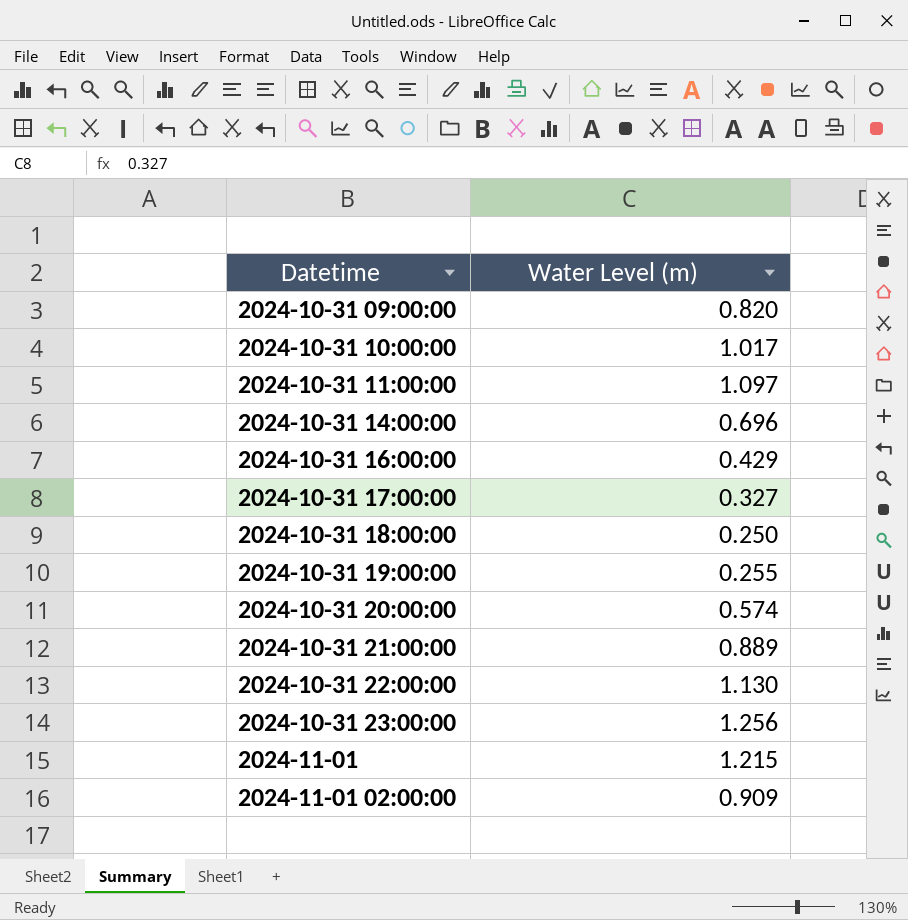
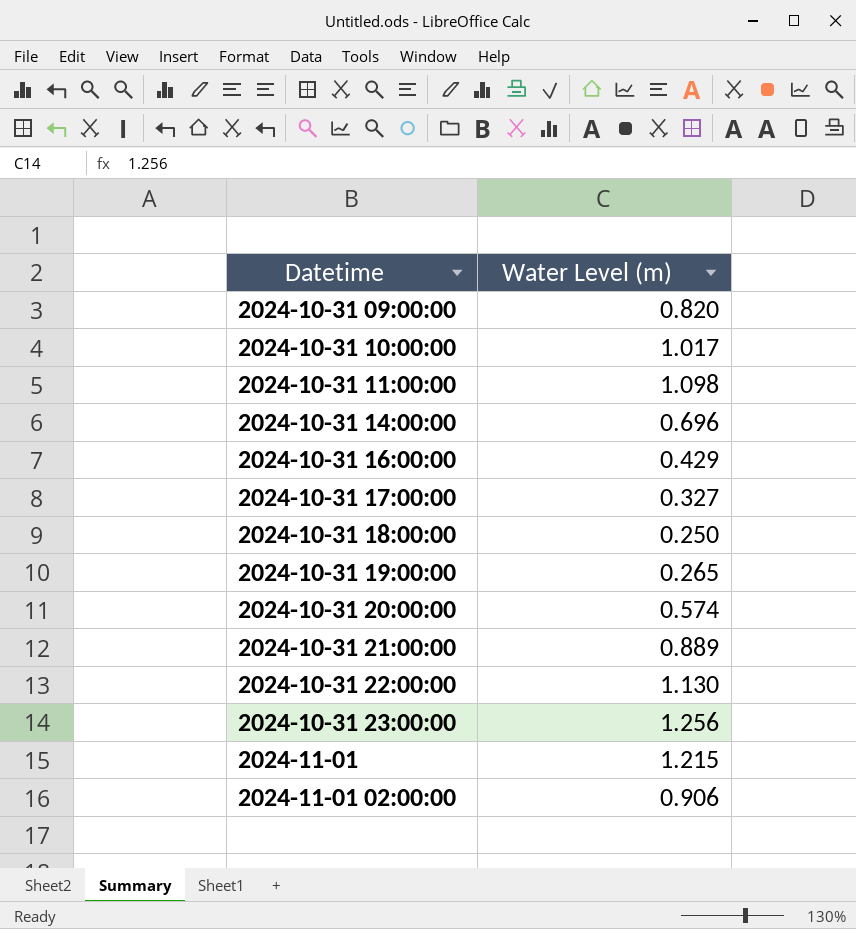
2024-10-31 11:00:00 | Water Level (m): 1.097 -> 1.098
2024-10-31 19:00:00 | Water Level (m): 0.255 -> 0.265
2024-11-01 02:00:00 | Water Level (m): 0.909 -> 0.906

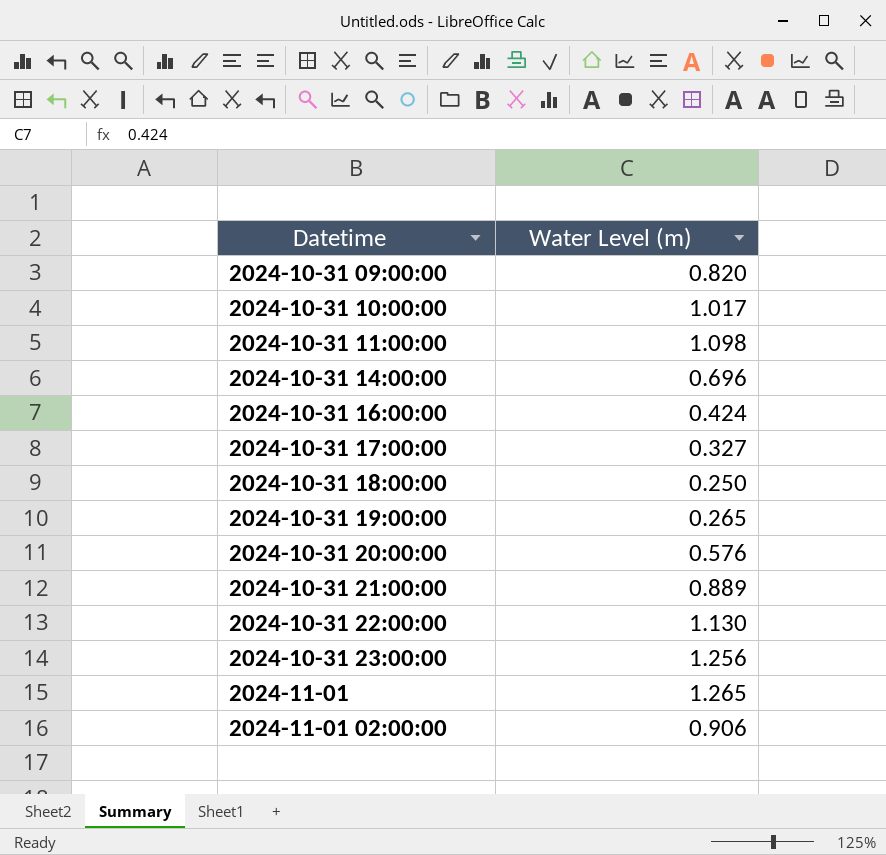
2024-10-31 16:00:00 | Water Level (m): 0.429 -> 0.424
2024-10-31 20:00:00 | Water Level (m): 0.574 -> 0.576
2024-11-01 | Water Level (m): 1.215 -> 1.265

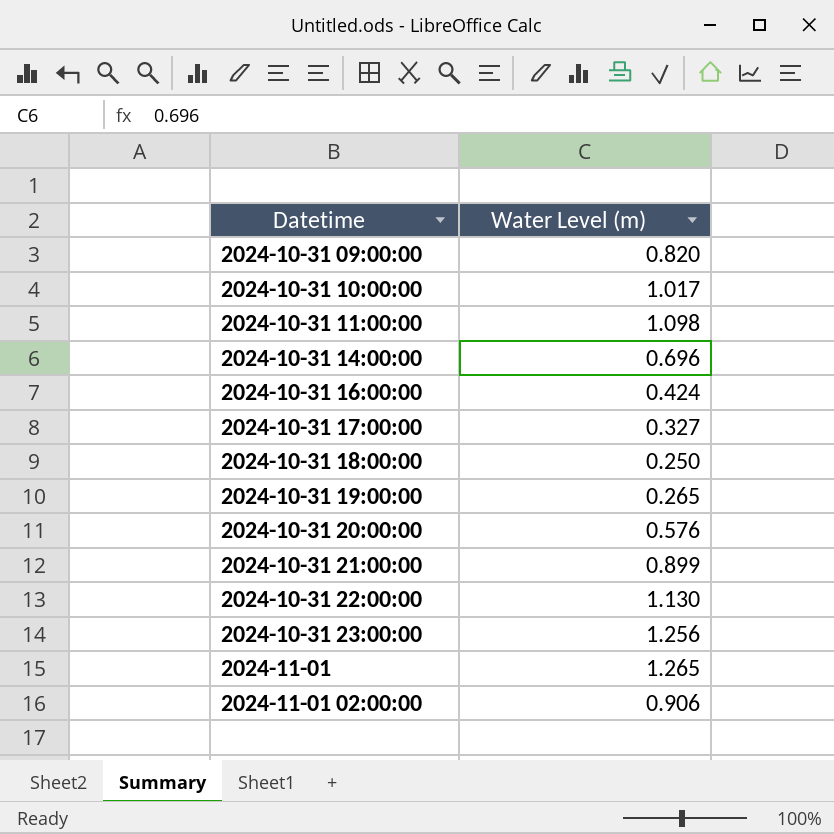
2024-10-31 21:00:00 | Water Level (m): 0.889 -> 0.899

